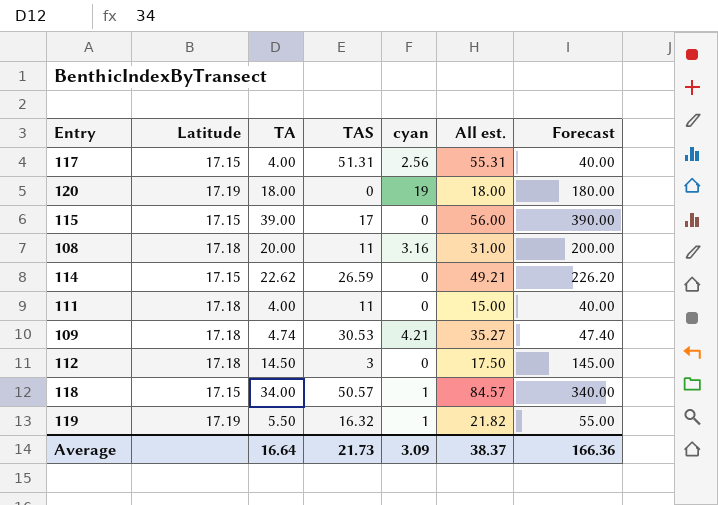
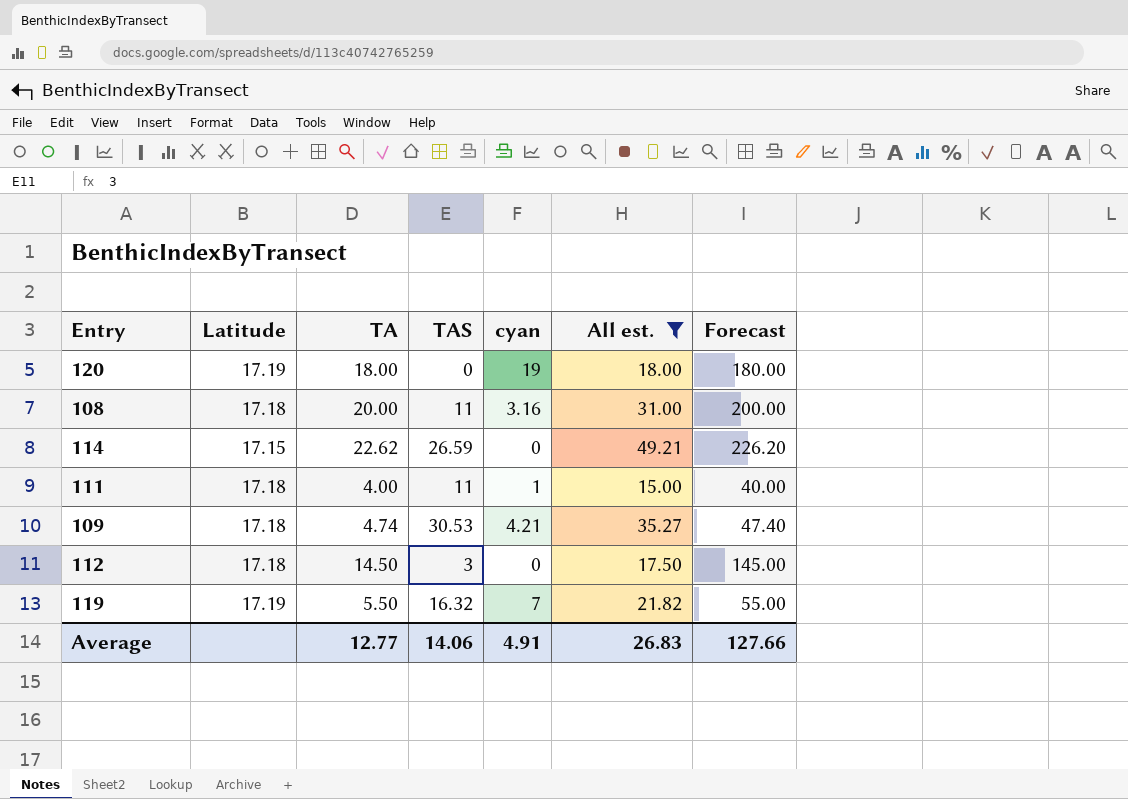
filter: none -> All est. <= 49.21
111 | cyan: 0 -> 1
119 | cyan: 1 -> 7
Average | TA: 16.64 -> 12.77
Average | TAS: 21.73 -> 14.06
Average | cyan: 3.09 -> 4.91
Average | All est.: 38.37 -> 26.83
Average | Forecast: 166.36 -> 127.66

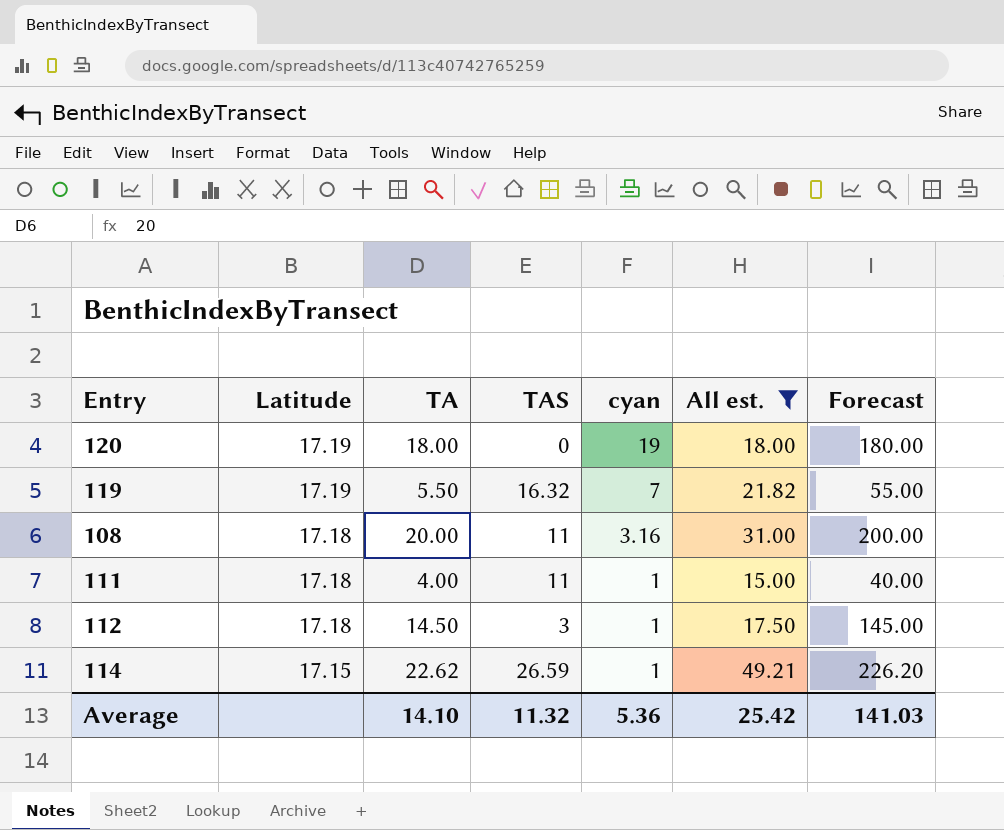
row order: none -> Latitude descending
row 109: 17.18 | 4.74 | 30.53 | 4.21 | 35.27 | 47.40 -> none
112 | cyan: 0 -> 1
114 | cyan: 0 -> 1
Average | TA: 12.77 -> 14.10
Average | TAS: 14.06 -> 11.32
Average | cyan: 4.91 -> 5.36
Average | All est.: 26.83 -> 25.42
Average | Forecast: 127.66 -> 141.03

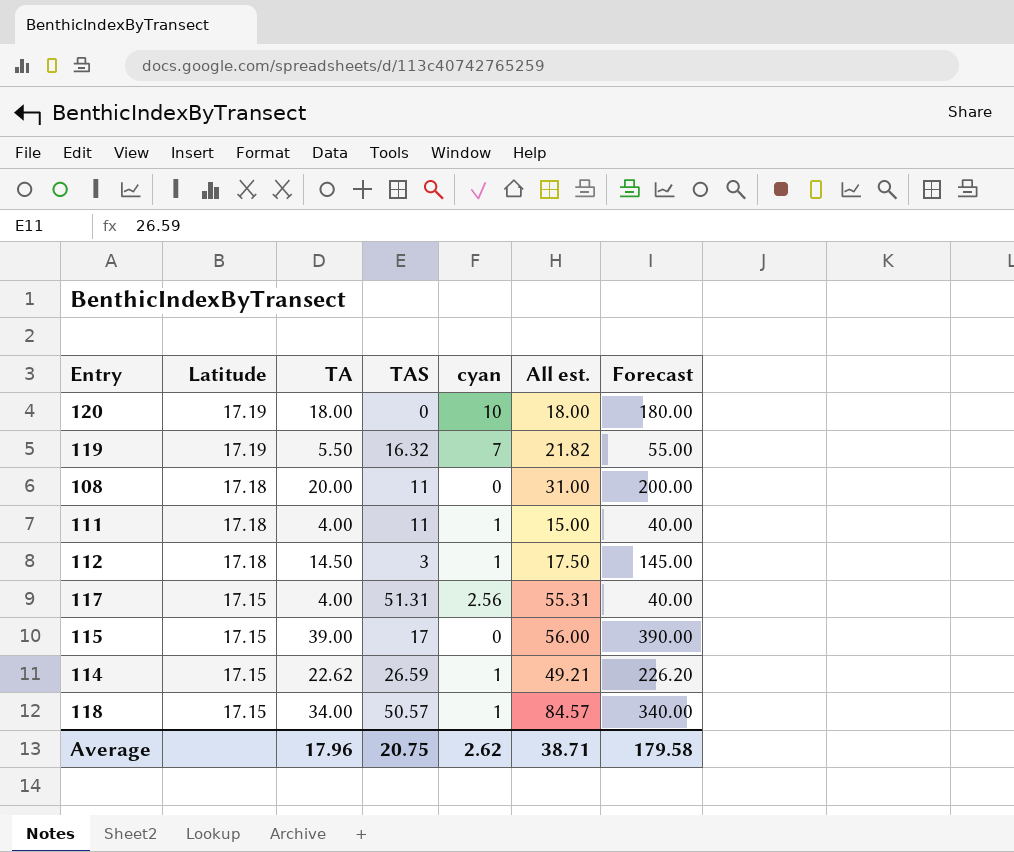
filter: All est. <= 49.21 -> none
120 | cyan: 19 -> 10
108 | cyan: 3.16 -> 0
Average | TA: 14.10 -> 17.96
Average | TAS: 11.32 -> 20.75
Average | cyan: 5.36 -> 2.62
Average | All est.: 25.42 -> 38.71
Average | Forecast: 141.03 -> 179.58

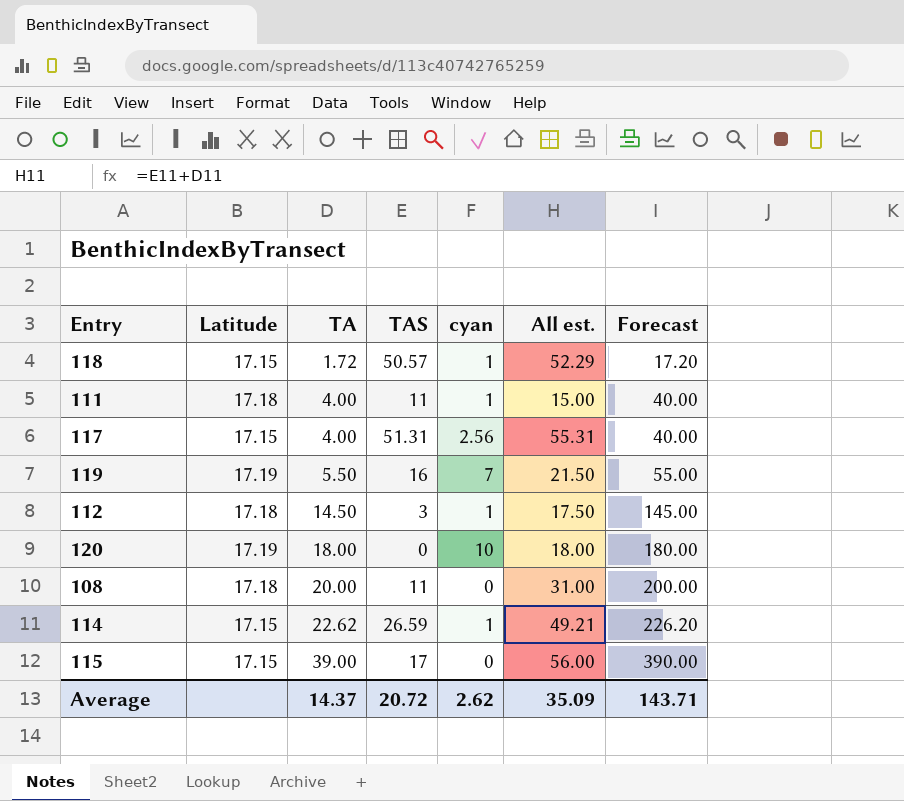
row order: Latitude descending -> TA ascending
118 | TA: 34.00 -> 1.72
118 | All est.: 84.57 -> 52.29
118 | Forecast: 340.00 -> 17.20
119 | TAS: 16.32 -> 16
119 | All est.: 21.82 -> 21.50
Average | TA: 17.96 -> 14.37
Average | TAS: 20.75 -> 20.72
Average | All est.: 38.71 -> 35.09
Average | Forecast: 179.58 -> 143.71

